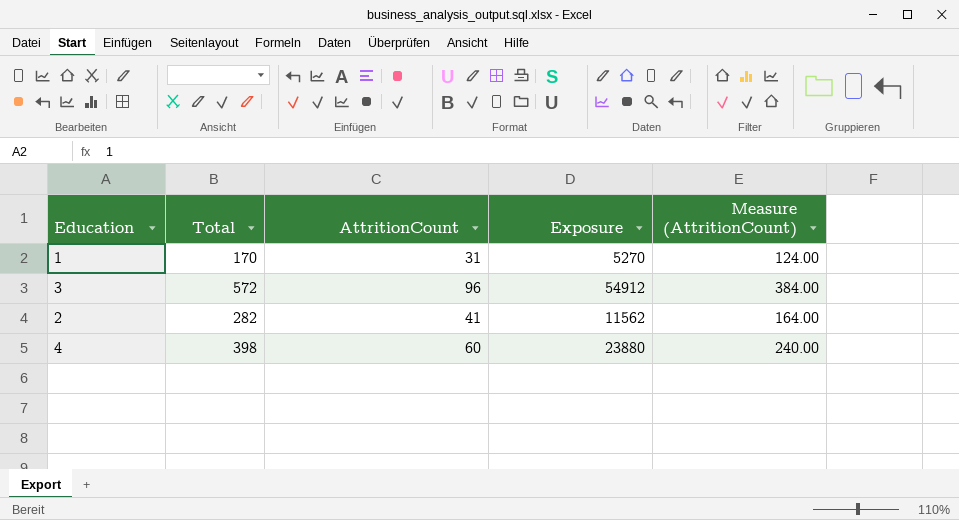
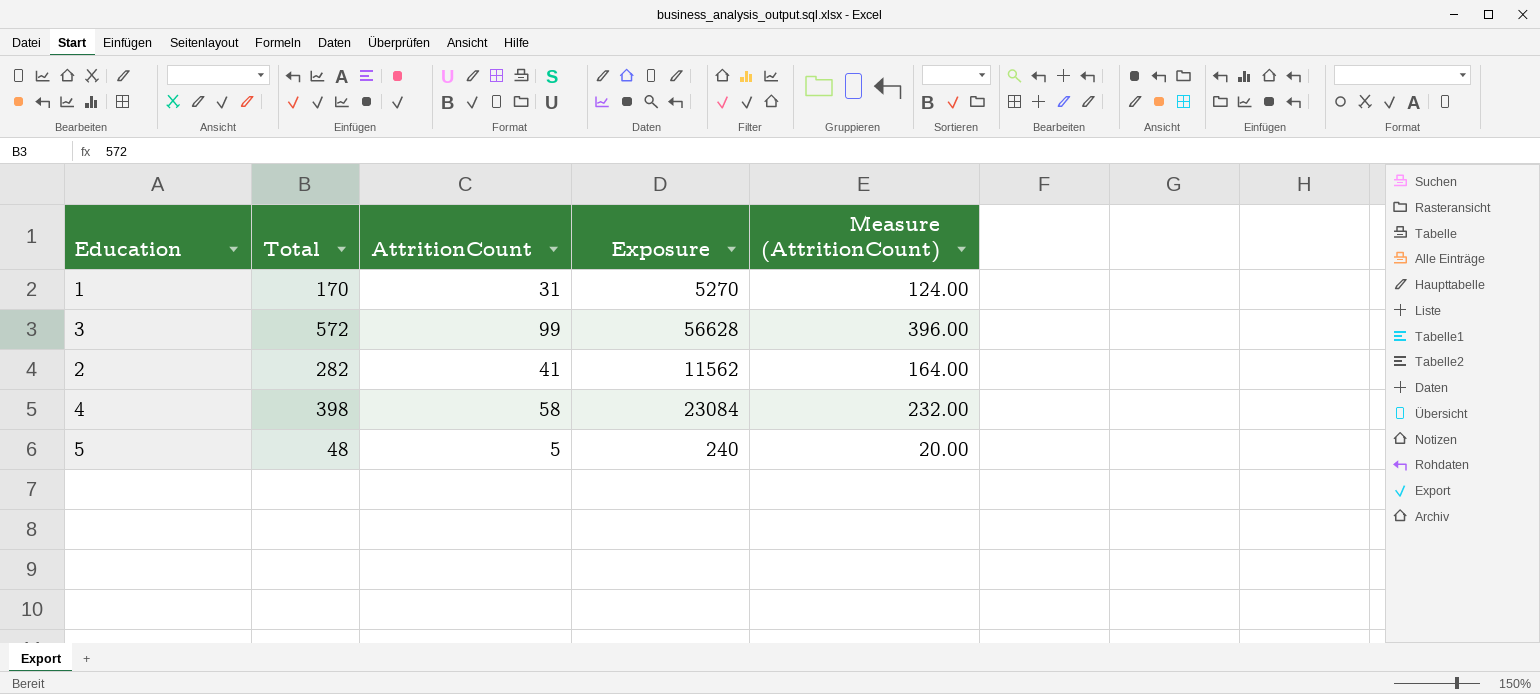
3 | AttritionCount: 96 -> 99
3 | Exposure: 54912 -> 56628
3 | Measure (AttritionCount): 384.00 -> 396.00
4 | AttritionCount: 60 -> 58
4 | Exposure: 23880 -> 23084
4 | Measure (AttritionCount): 240.00 -> 232.00
row 5: none -> 48 | 5 | 240 | 20.00

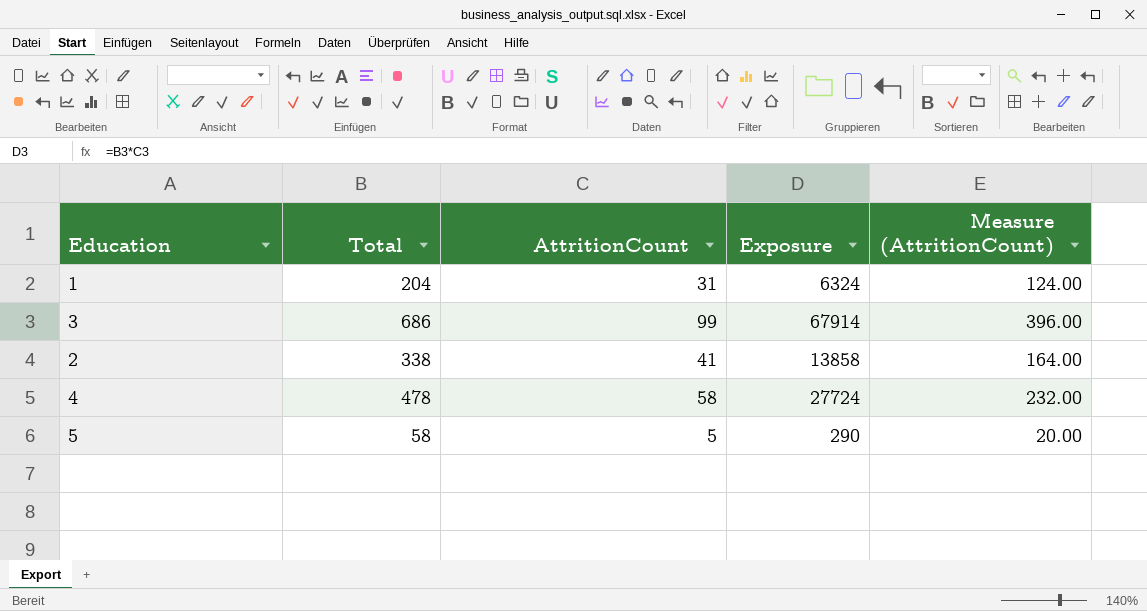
1 | Total: 170 -> 204
1 | Exposure: 5270 -> 6324
3 | Total: 572 -> 686
3 | Exposure: 56628 -> 67914
2 | Total: 282 -> 338
2 | Exposure: 11562 -> 13858
4 | Total: 398 -> 478
4 | Exposure: 23084 -> 27724
5 | Total: 48 -> 58
5 | Exposure: 240 -> 290

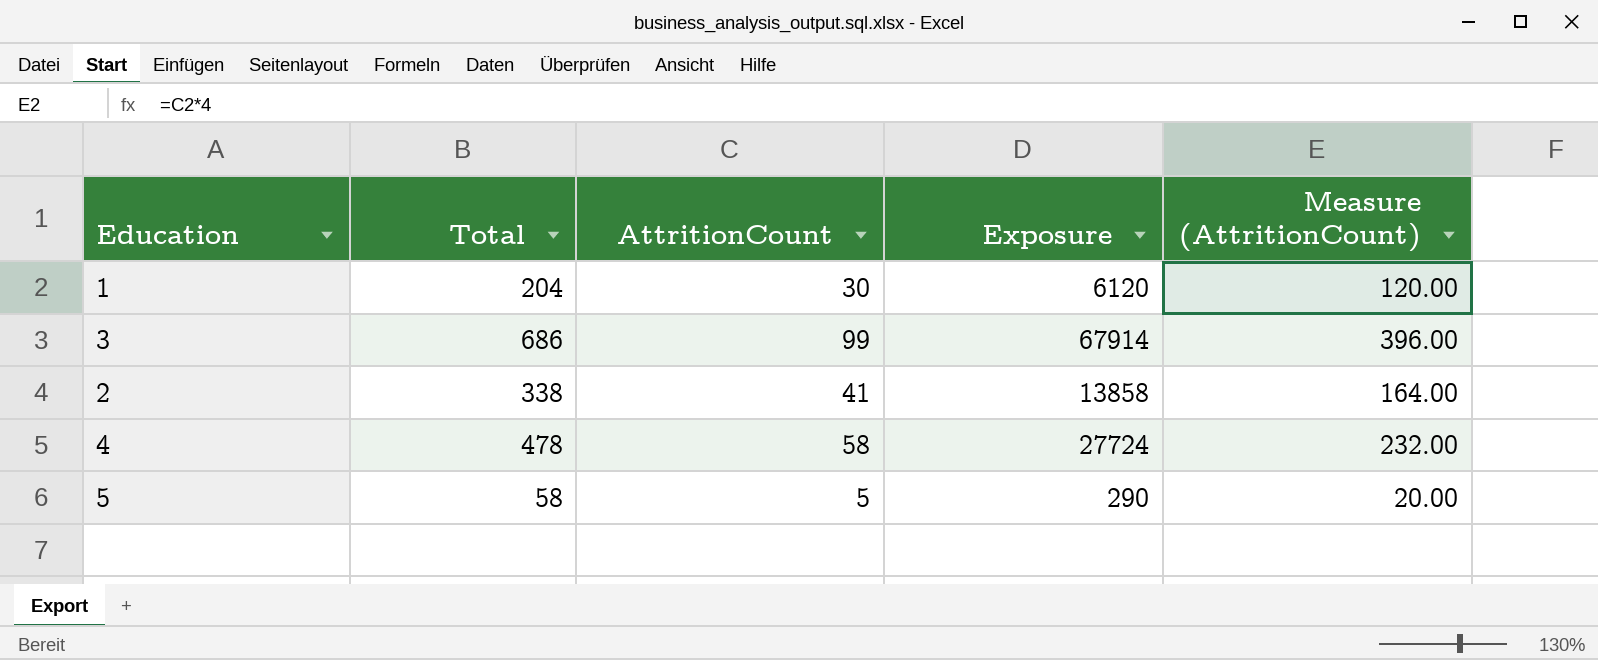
1 | AttritionCount: 31 -> 30
1 | Exposure: 6324 -> 6120
1 | Measure (AttritionCount): 124.00 -> 120.00

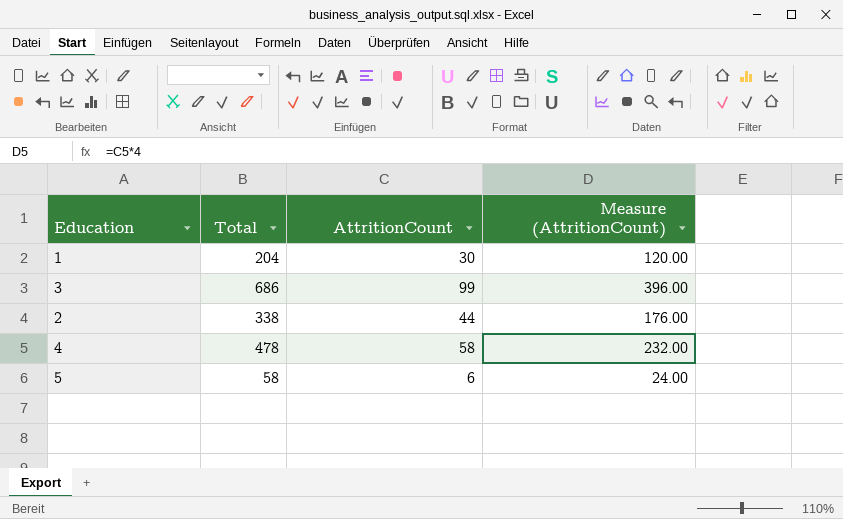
column Exposure | formula: [Total] * [AttritionCount] -> none
2 | AttritionCount: 41 -> 44
2 | Measure (AttritionCount): 164.00 -> 176.00
5 | AttritionCount: 5 -> 6
5 | Measure (AttritionCount): 20.00 -> 24.00

